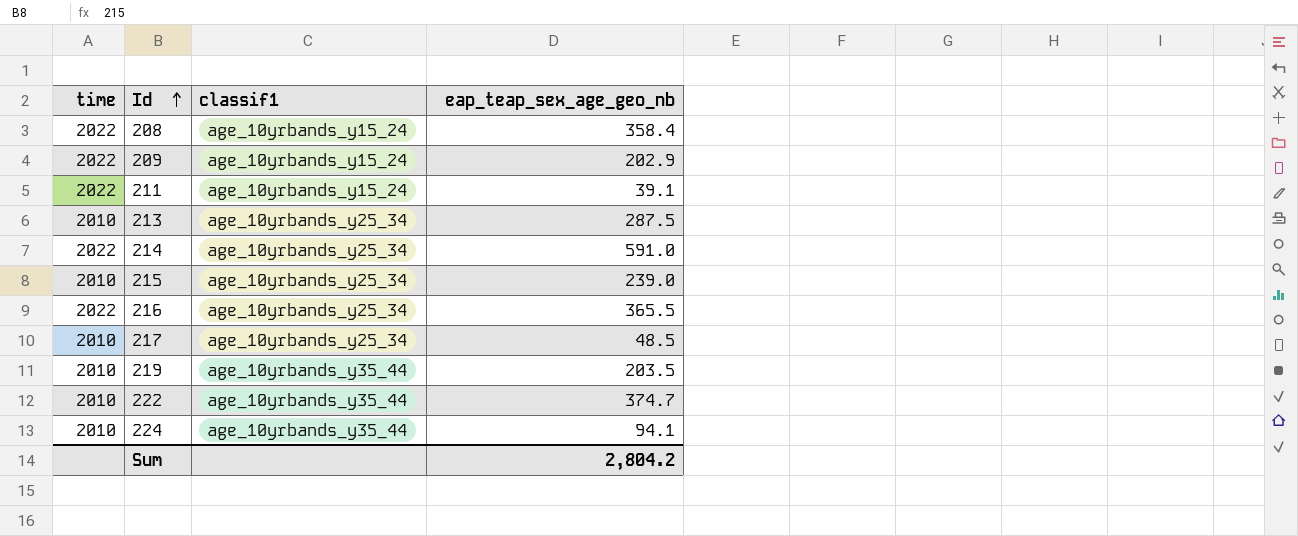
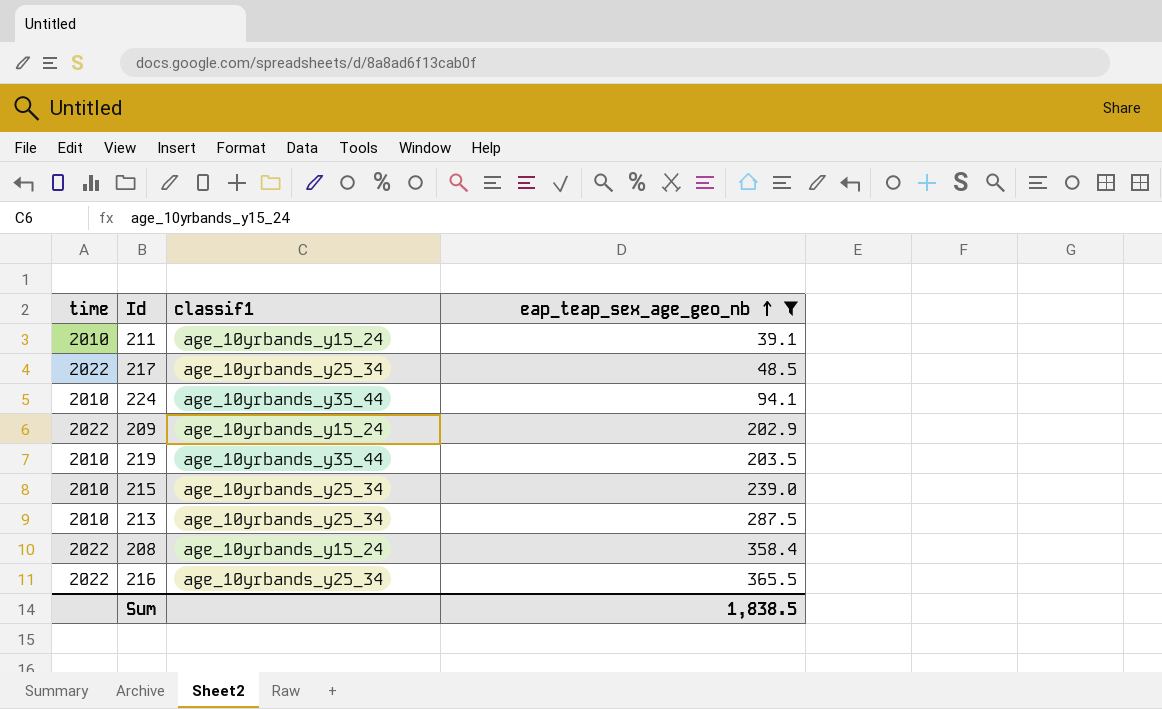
filter: none -> eap_teap_sex_age_geo_nb <= 365.5
row order: Id ascending -> eap_teap_sex_age_geo_nb ascending
211 | time: 2022 -> 2010
217 | time: 2010 -> 2022
Sum | eap_teap_sex_age_geo_nb: 2,804.2 -> 1,838.5

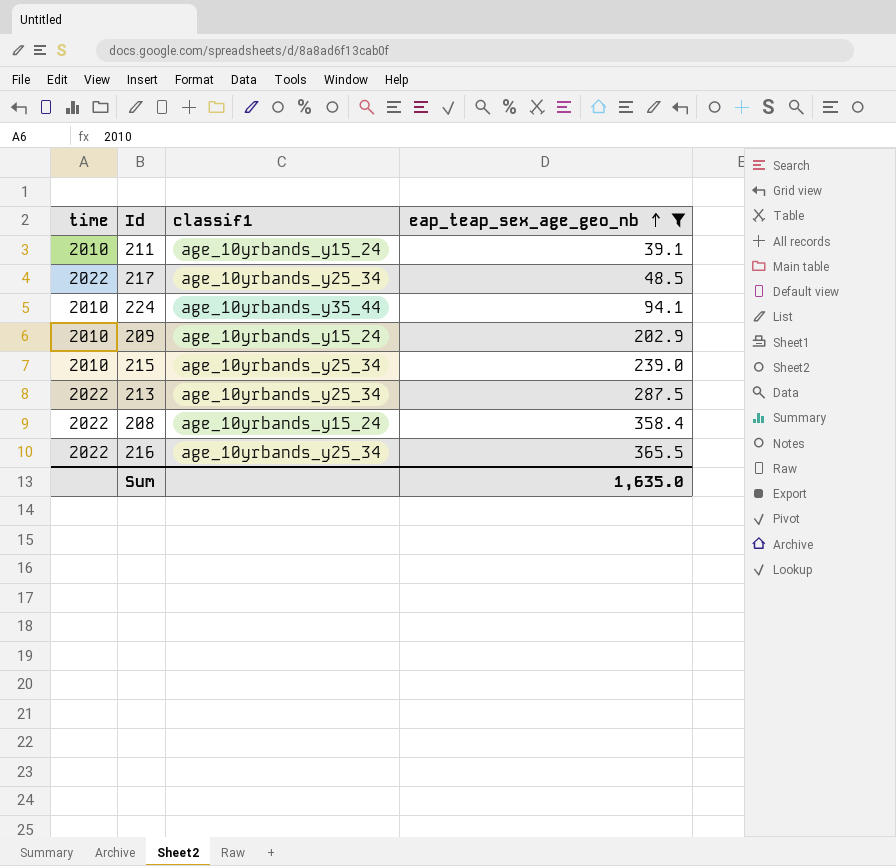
row 219: 2010 | age_10yrbands_y35_44 | 203.5 -> none
209 | time: 2022 -> 2010
213 | time: 2010 -> 2022
Sum | eap_teap_sex_age_geo_nb: 1,838.5 -> 1,635.0

